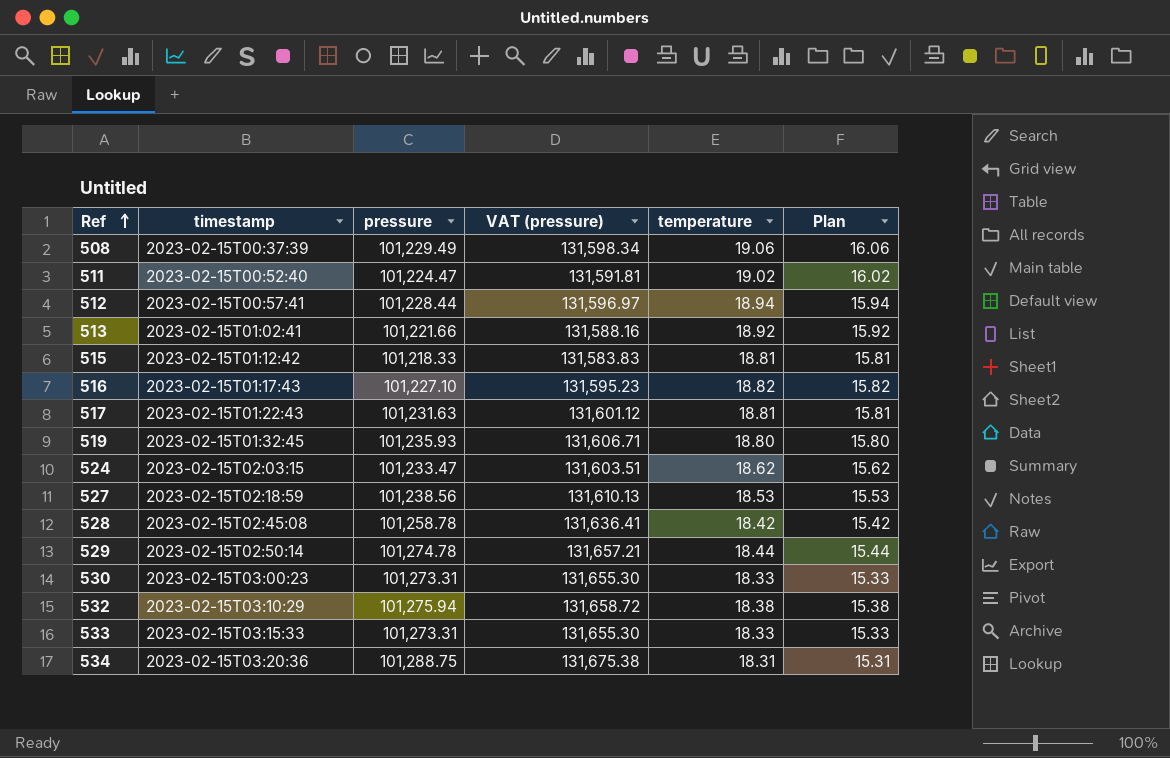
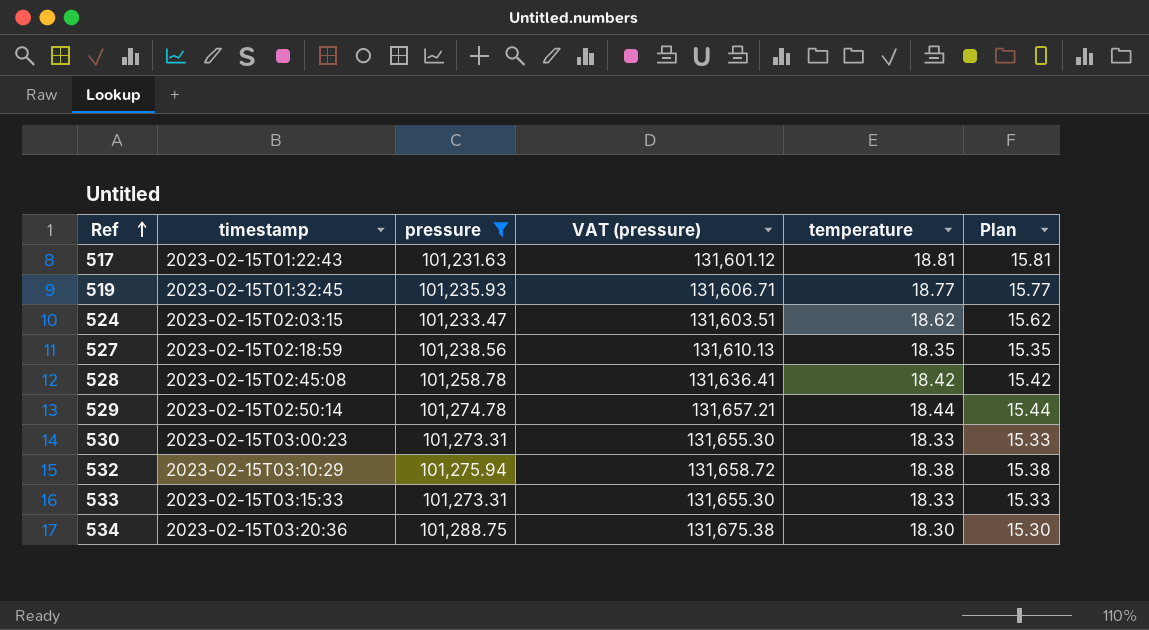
filter: none -> pressure >= 101,231.63
519 | temperature: 18.80 -> 18.77
519 | Plan: 15.80 -> 15.77
527 | temperature: 18.53 -> 18.35
527 | Plan: 15.53 -> 15.35
534 | temperature: 18.31 -> 18.30
534 | Plan: 15.31 -> 15.30

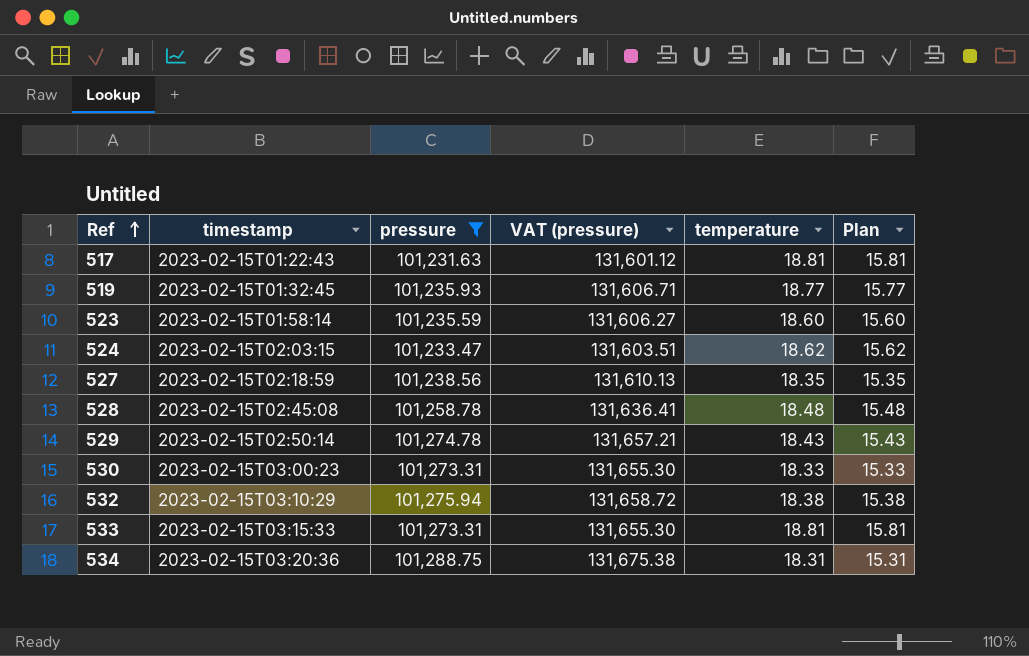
row 523: none -> 2023-02-15T01:58:14 | 101,235.59 | 131,606.27 | 18.60 | 15.60
528 | temperature: 18.42 -> 18.48
528 | Plan: 15.42 -> 15.48
529 | temperature: 18.44 -> 18.43
529 | Plan: 15.44 -> 15.43
533 | temperature: 18.33 -> 18.81
533 | Plan: 15.33 -> 15.81
534 | temperature: 18.30 -> 18.31
534 | Plan: 15.30 -> 15.31

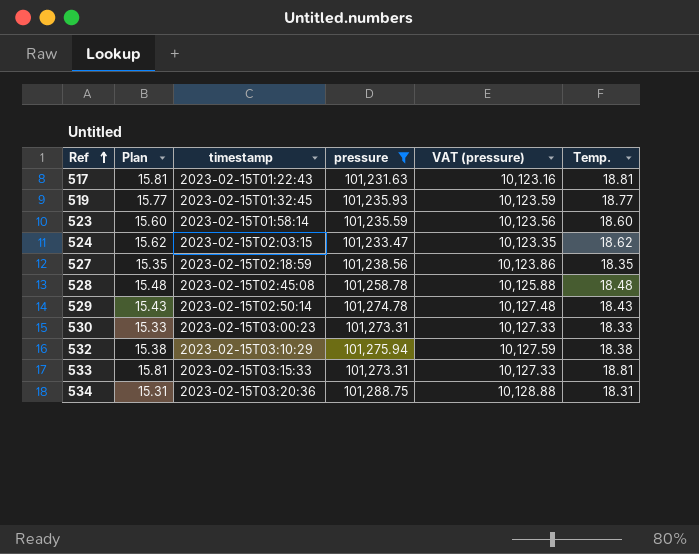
column Plan | position: 6 -> 2
column VAT (pressure) | formula: [pressure] * 1.3 -> [pressure] * 0.1
column name: temperature -> Temp.

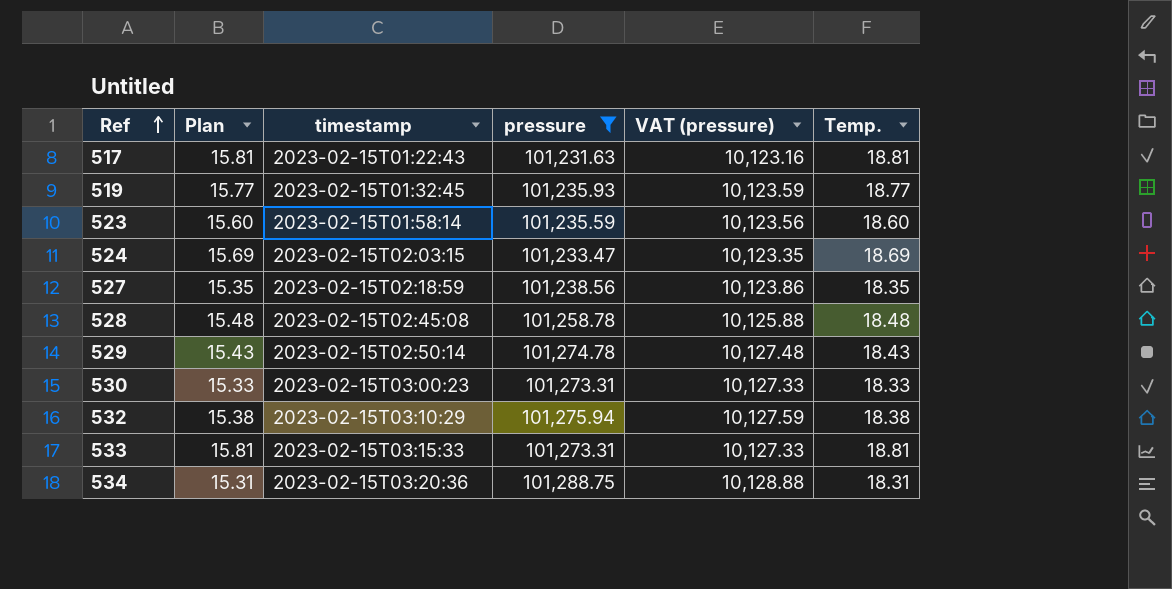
524 | Plan: 15.62 -> 15.69
524 | Temp.: 18.62 -> 18.69

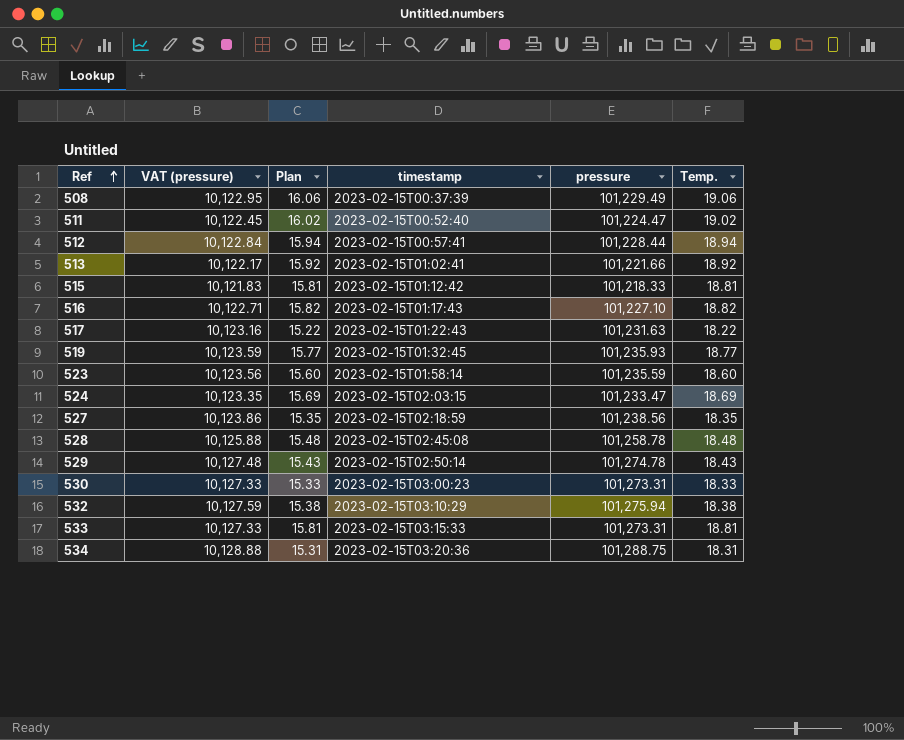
filter: pressure >= 101,231.63 -> none
column VAT (pressure) | position: 5 -> 2
517 | Plan: 15.81 -> 15.22
517 | Temp.: 18.81 -> 18.22

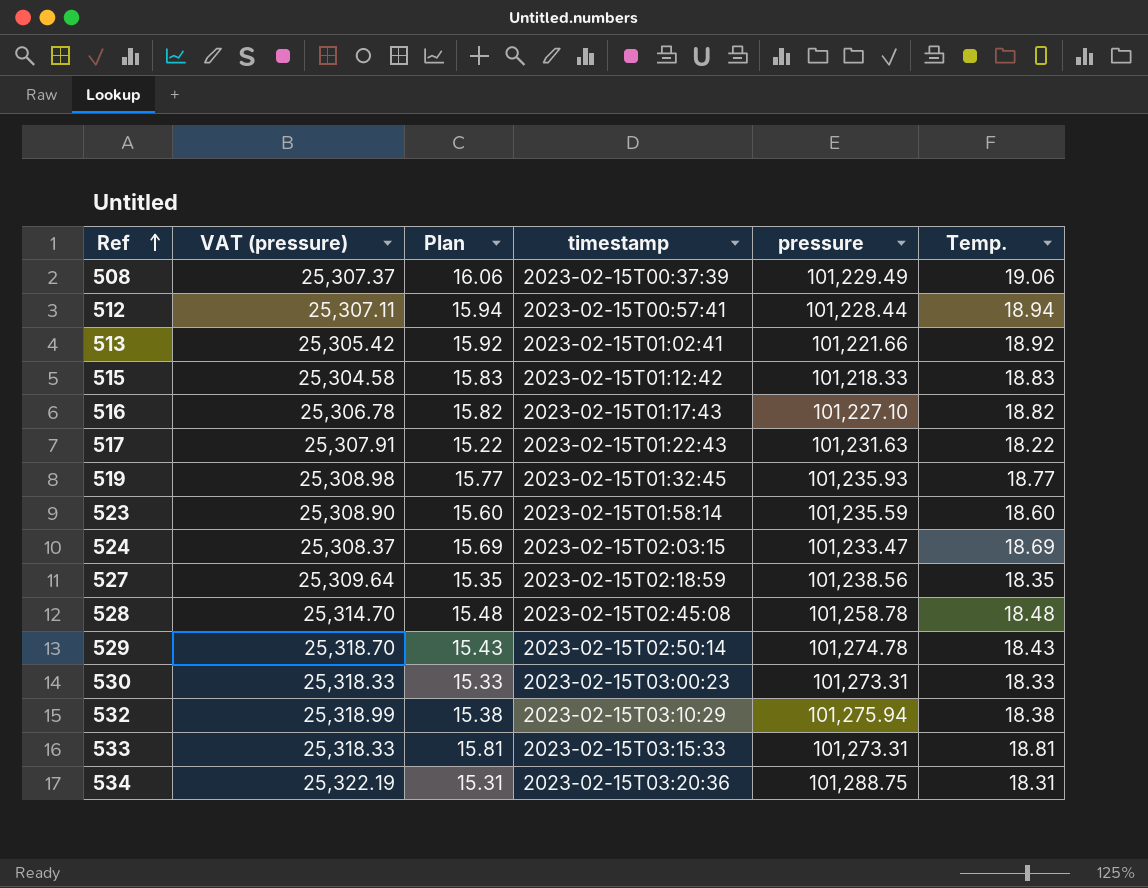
column VAT (pressure) | formula: [pressure] * 0.1 -> [pressure] * 0.25
row 511: 10,122.45 | 16.02 | 2023-02-15T00:52:40 | 101,224.47 | 19.02 -> none
515 | Plan: 15.81 -> 15.83
515 | Temp.: 18.81 -> 18.83

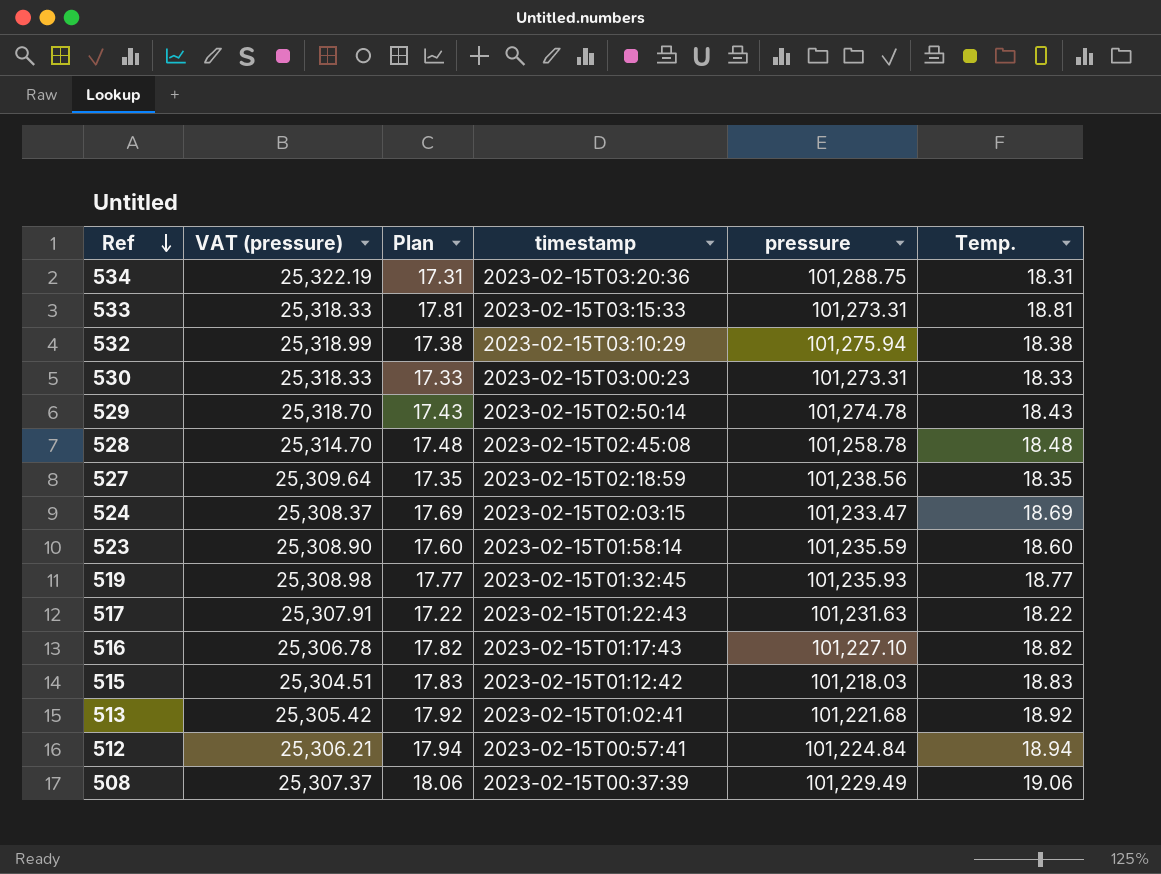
row order: Ref ascending -> Ref descending
column Plan | formula: [Temp.] - 3 -> [Temp.] - 1
515 | VAT (pressure): 25,304.58 -> 25,304.51
515 | pressure: 101,218.33 -> 101,218.03
513 | pressure: 101,221.66 -> 101,221.68
512 | VAT (pressure): 25,307.11 -> 25,306.21
512 | pressure: 101,228.44 -> 101,224.84

